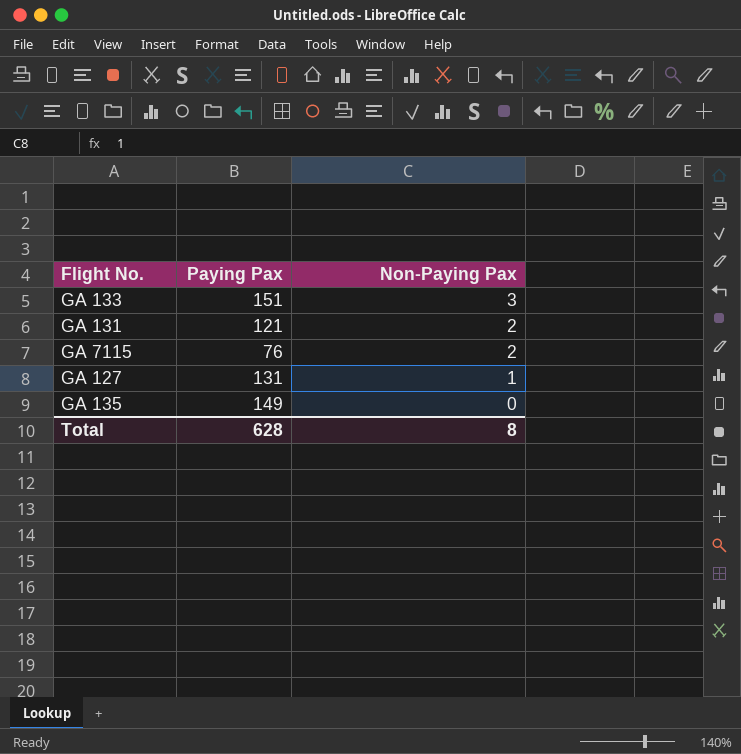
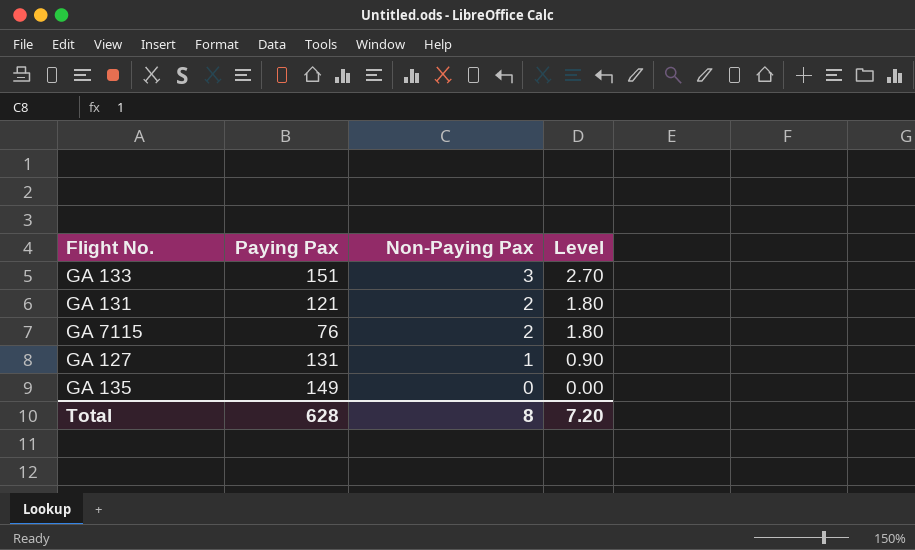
column Level | formula: none -> [Non-Paying Pax] * 0.9

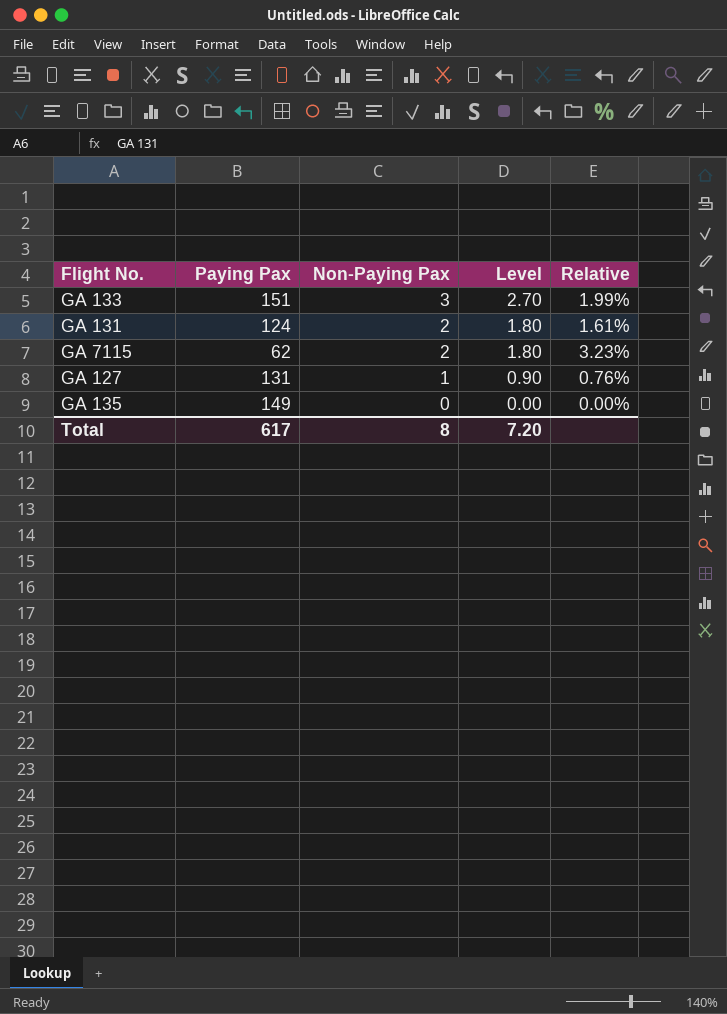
column Relative | formula: none -> [Non-Paying Pax] / [Paying Pax]
GA 131 | Paying Pax: 121 -> 124
GA 7115 | Paying Pax: 76 -> 62
Total | Paying Pax: 628 -> 617

